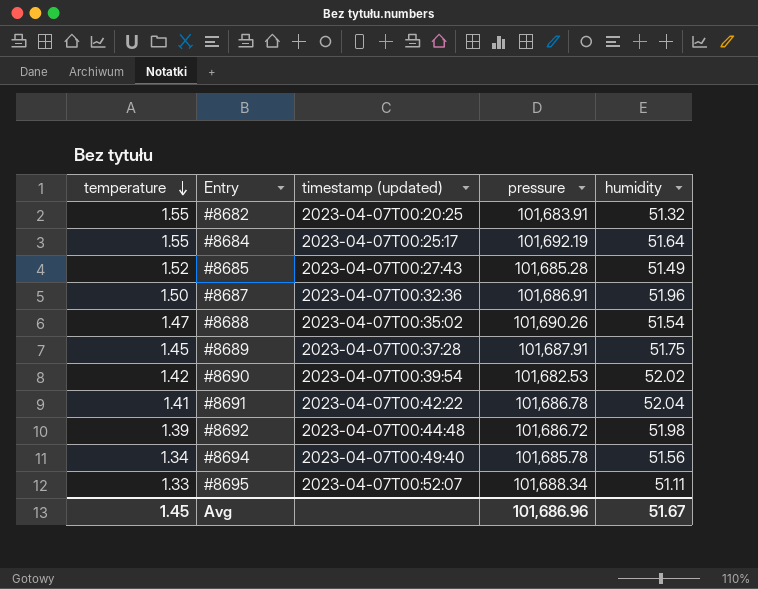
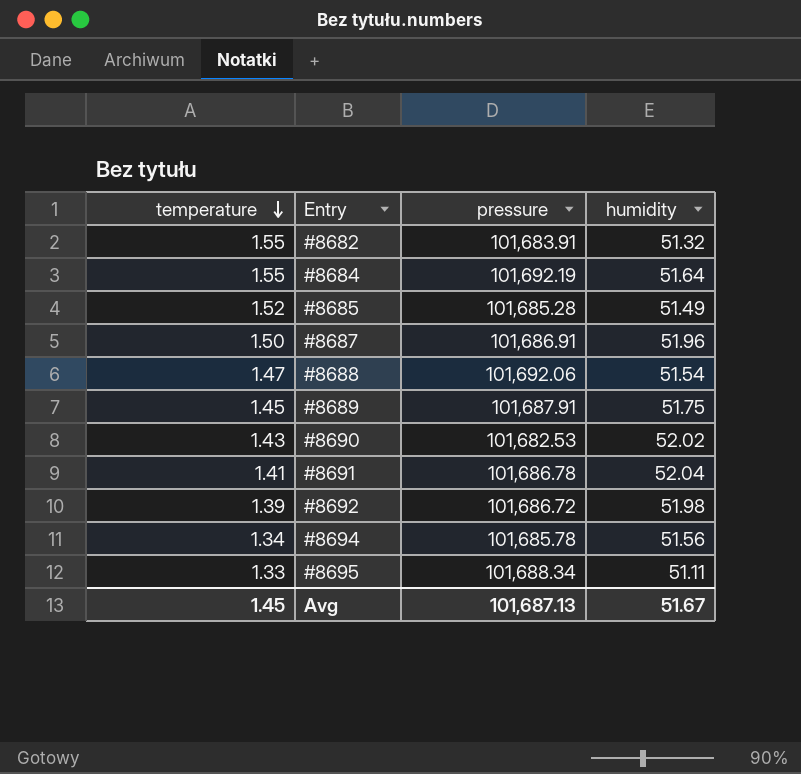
column timestamp (updated) | position: 3 -> none
#8688 | pressure: 101,690.26 -> 101,692.06
#8690 | temperature: 1.42 -> 1.43
Avg | pressure: 101,686.96 -> 101,687.13

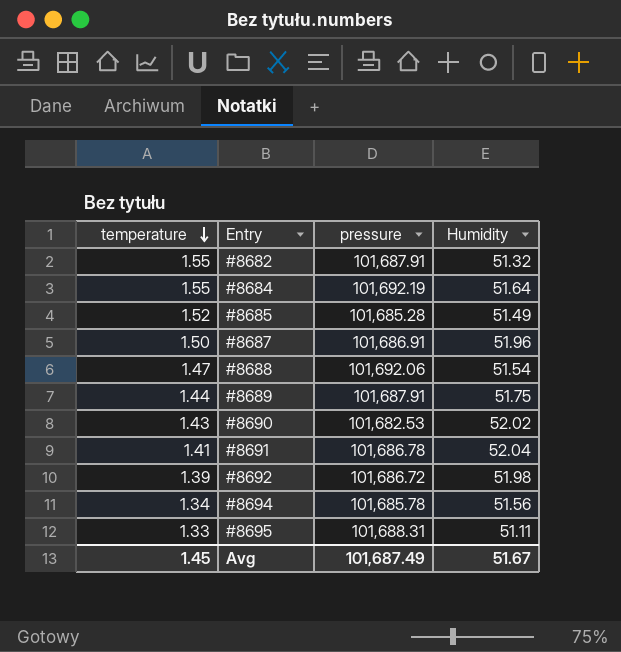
column name: humidity -> Humidity
#8682 | pressure: 101,683.91 -> 101,687.91
#8689 | temperature: 1.45 -> 1.44
#8695 | pressure: 101,688.34 -> 101,688.31
Avg | pressure: 101,687.13 -> 101,687.49

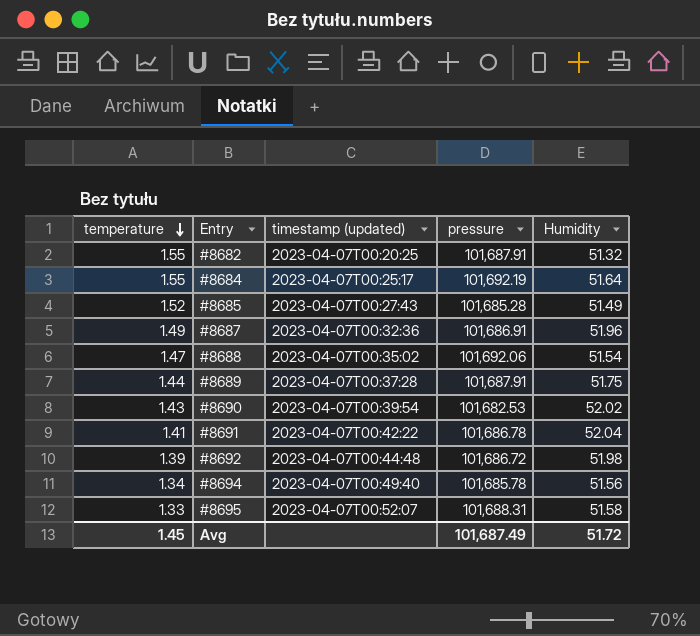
column timestamp (updated) | position: none -> 3
#8687 | temperature: 1.50 -> 1.49
#8695 | Humidity: 51.11 -> 51.58
Avg | Humidity: 51.67 -> 51.72

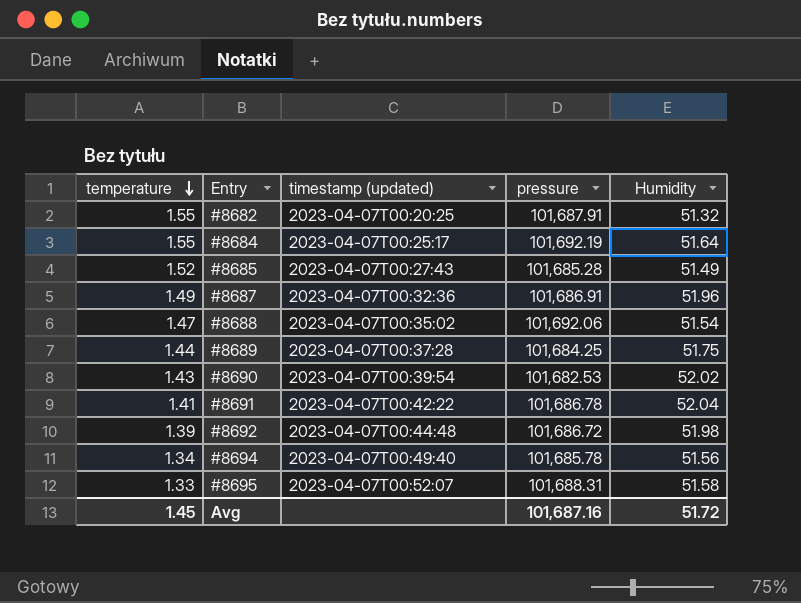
#8689 | pressure: 101,687.91 -> 101,684.25
Avg | pressure: 101,687.49 -> 101,687.16

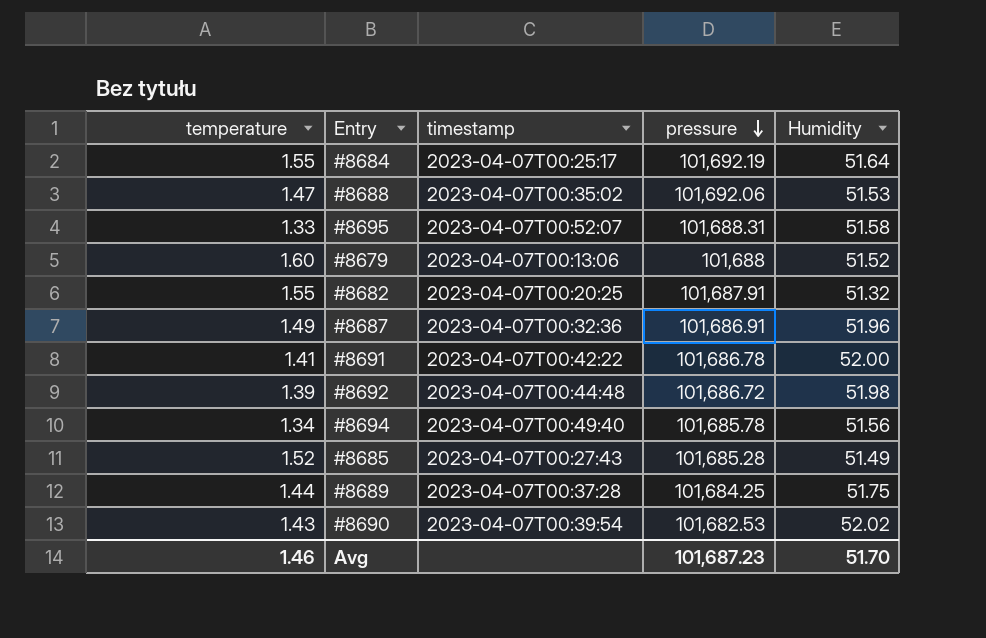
row order: temperature descending -> pressure descending
column name: timestamp (updated) -> timestamp
#8688 | Humidity: 51.54 -> 51.53
row #8679: none -> 1.60 | 2023-04-07T00:13:06 | 101,688 | 51.52
#8691 | Humidity: 52.04 -> 52.00
Avg | temperature: 1.45 -> 1.46
Avg | pressure: 101,687.16 -> 101,687.23
Avg | Humidity: 51.72 -> 51.70

